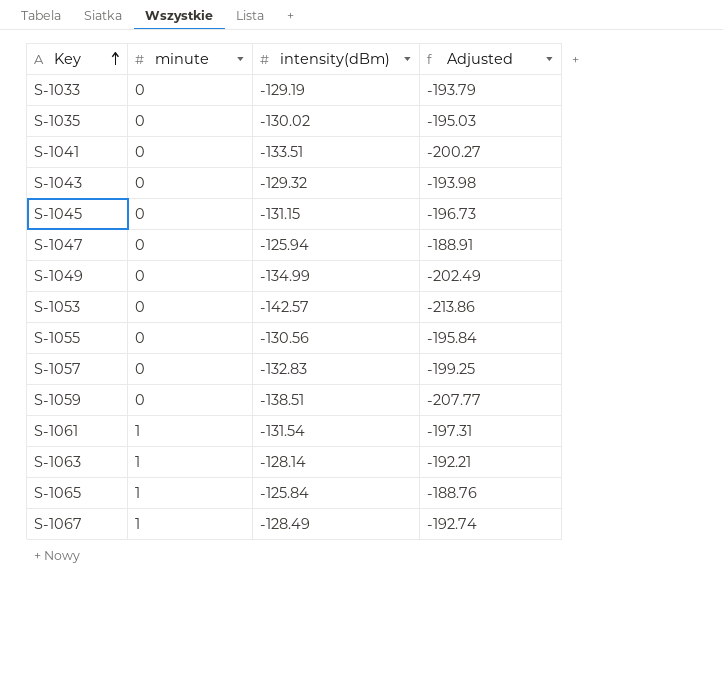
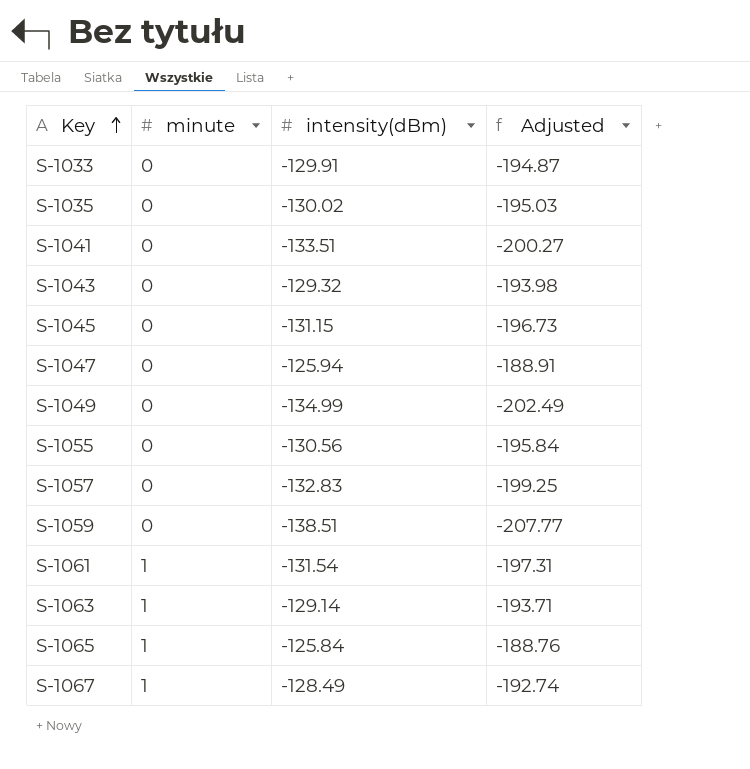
row S-1053: 0 | -142.57 | -213.86 -> none
S-1033 | intensity(dBm): -129.19 -> -129.91
S-1033 | Adjusted: -193.79 -> -194.87
S-1063 | intensity(dBm): -128.14 -> -129.14
S-1063 | Adjusted: -192.21 -> -193.71

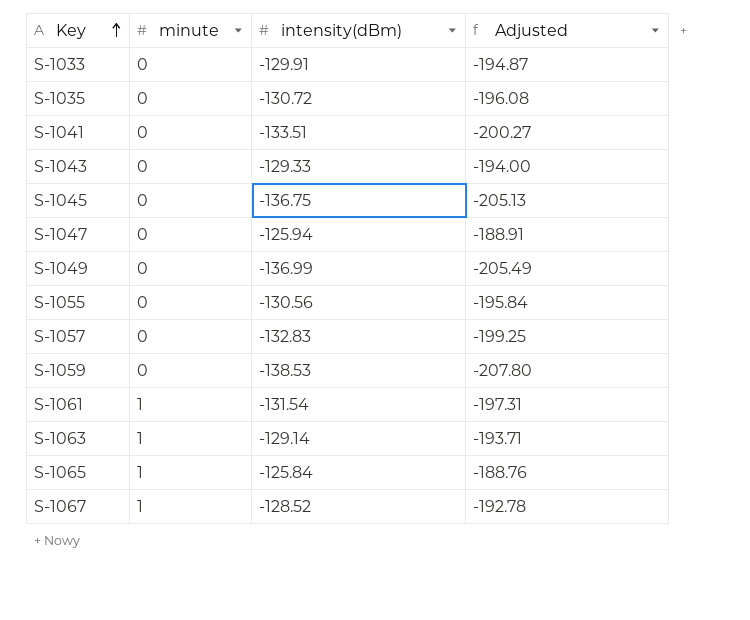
S-1035 | intensity(dBm): -130.02 -> -130.72
S-1035 | Adjusted: -195.03 -> -196.08
S-1043 | intensity(dBm): -129.32 -> -129.33
S-1043 | Adjusted: -193.98 -> -194.00
S-1045 | intensity(dBm): -131.15 -> -136.75
S-1045 | Adjusted: -196.73 -> -205.13
S-1049 | intensity(dBm): -134.99 -> -136.99
S-1049 | Adjusted: -202.49 -> -205.49
S-1059 | intensity(dBm): -138.51 -> -138.53
S-1059 | Adjusted: -207.77 -> -207.80
S-1067 | intensity(dBm): -128.49 -> -128.52
S-1067 | Adjusted: -192.74 -> -192.78

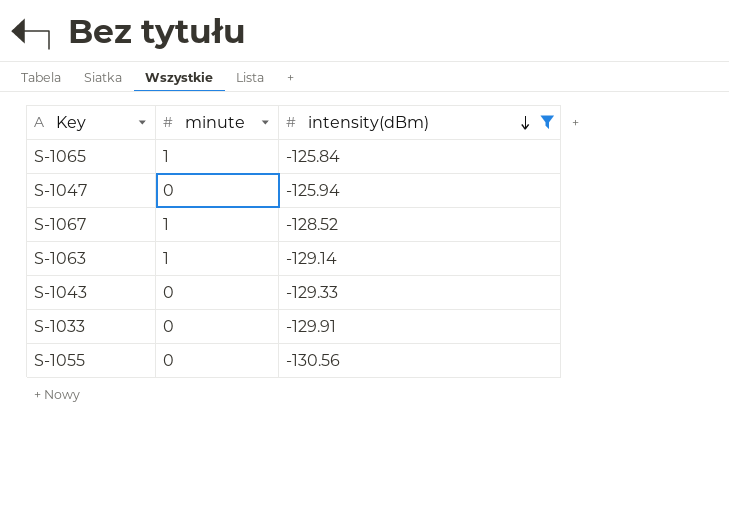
filter: none -> intensity(dBm) >= -130.56
row order: Key ascending -> intensity(dBm) descending
column Adjusted | formula: [intensity(dBm)] * 1.5 -> none

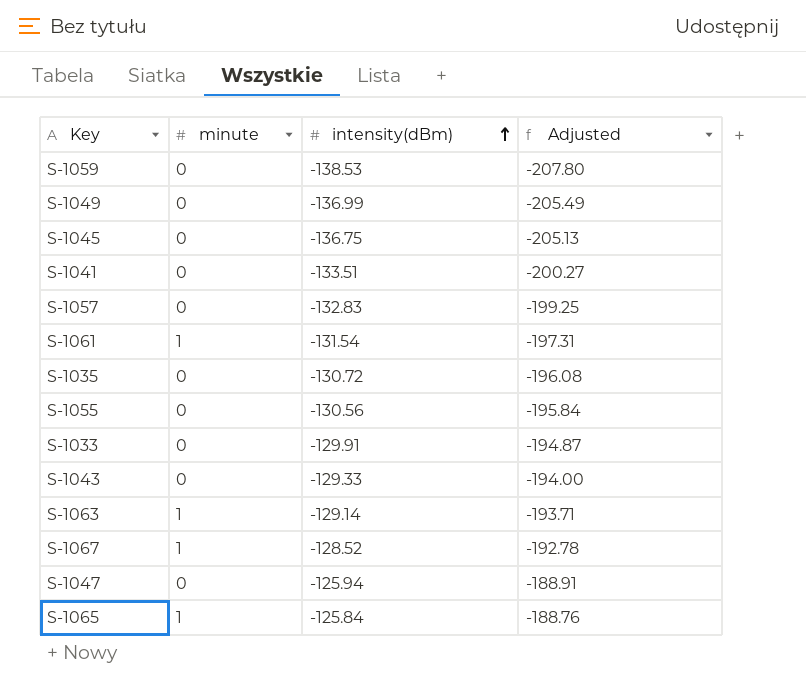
filter: intensity(dBm) >= -130.56 -> none
row order: intensity(dBm) descending -> intensity(dBm) ascending
column Adjusted | formula: none -> [intensity(dBm)] * 1.5

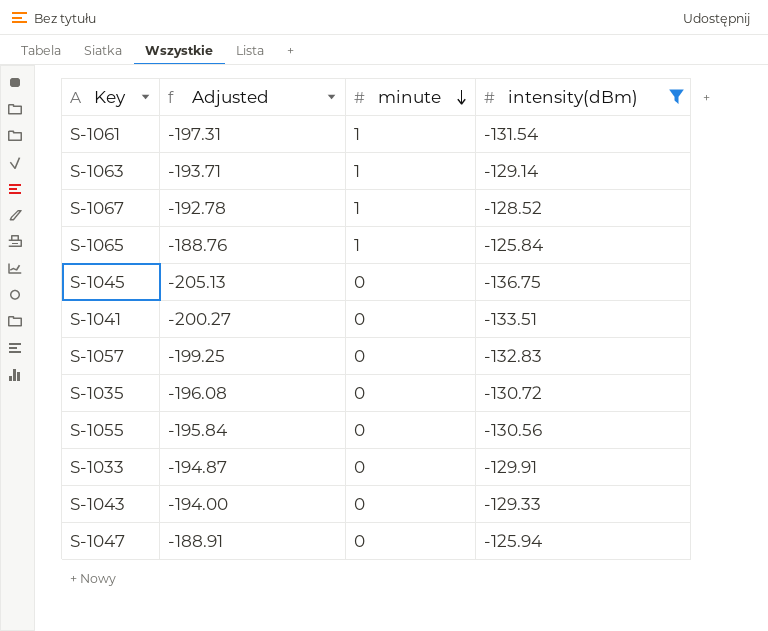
filter: none -> intensity(dBm) >= -136.75
row order: intensity(dBm) ascending -> minute descending
column Adjusted | position: 4 -> 2

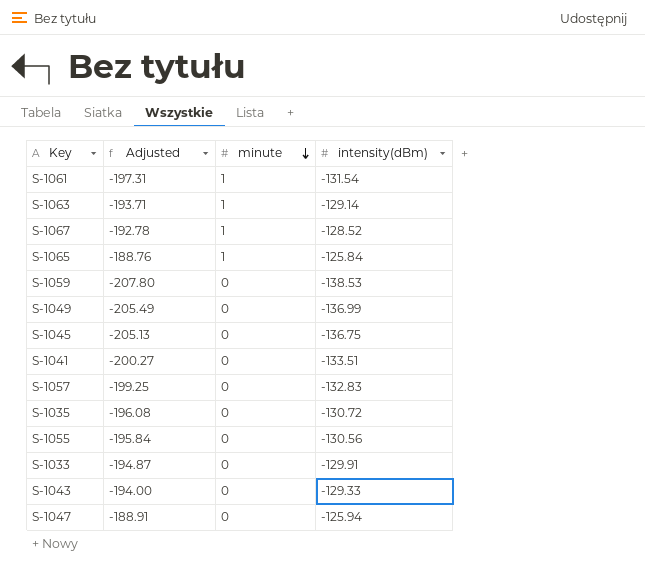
filter: intensity(dBm) >= -136.75 -> none

